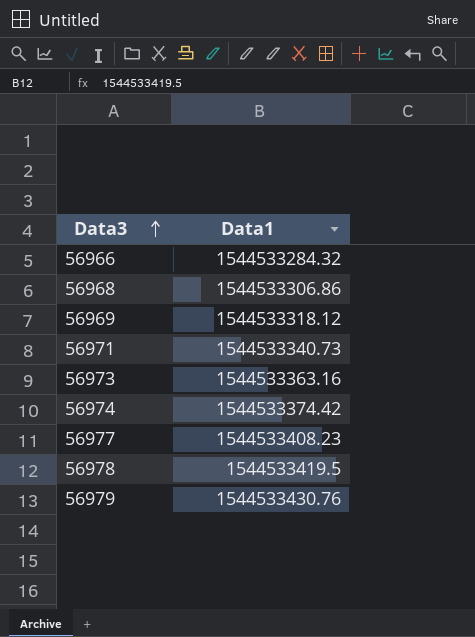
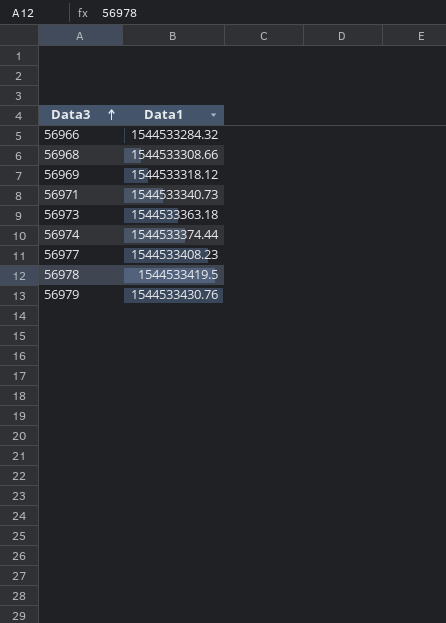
56968 | Data1: 1544533306.86 -> 1544533308.66
56973 | Data1: 1544533363.16 -> 1544533363.18
56974 | Data1: 1544533374.42 -> 1544533374.44

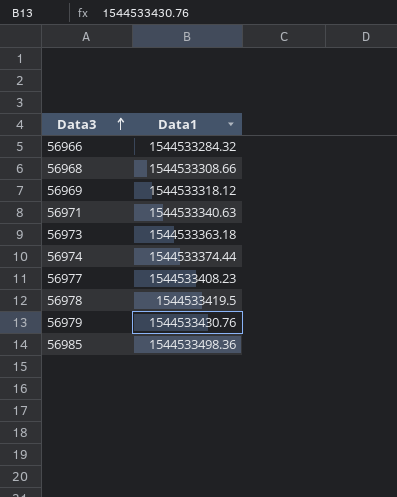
56971 | Data1: 1544533340.73 -> 1544533340.63
row 56985: none -> 1544533498.36

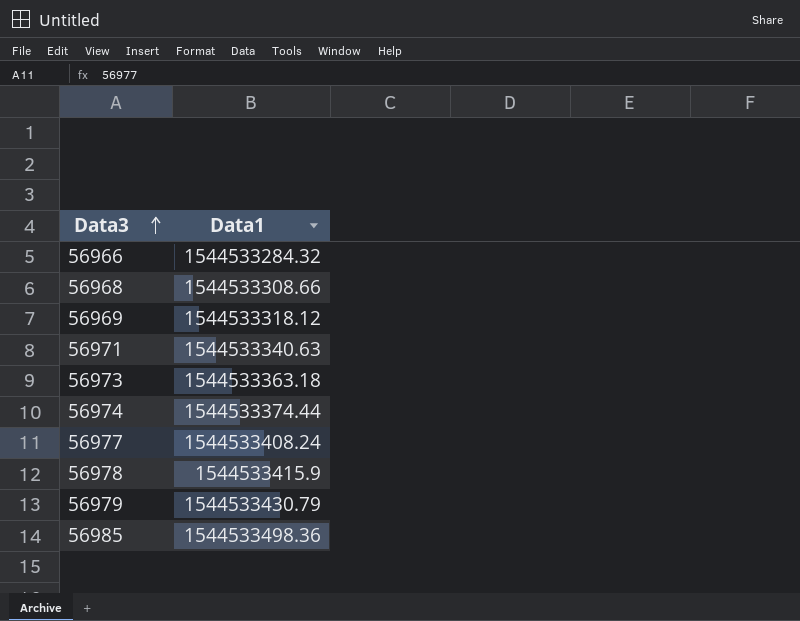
56977 | Data1: 1544533408.23 -> 1544533408.24
56978 | Data1: 1544533419.5 -> 1544533415.9
56979 | Data1: 1544533430.76 -> 1544533430.79

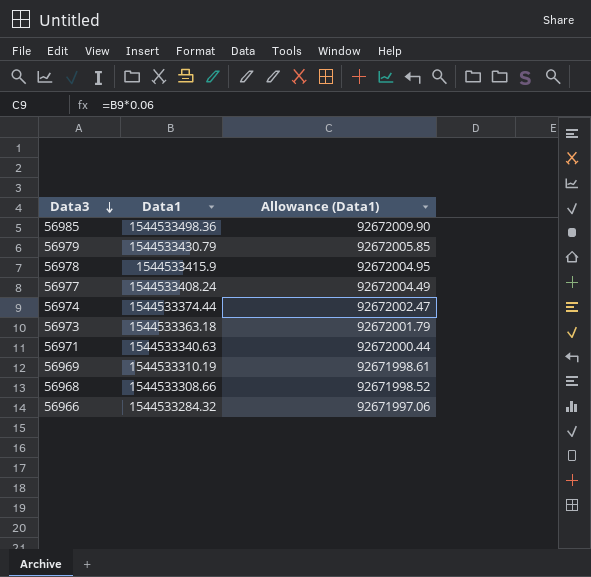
row order: Data3 ascending -> Data3 descending
column Allowance (Data1) | formula: none -> [Data1] * 0.06
56969 | Data1: 1544533318.12 -> 1544533310.19

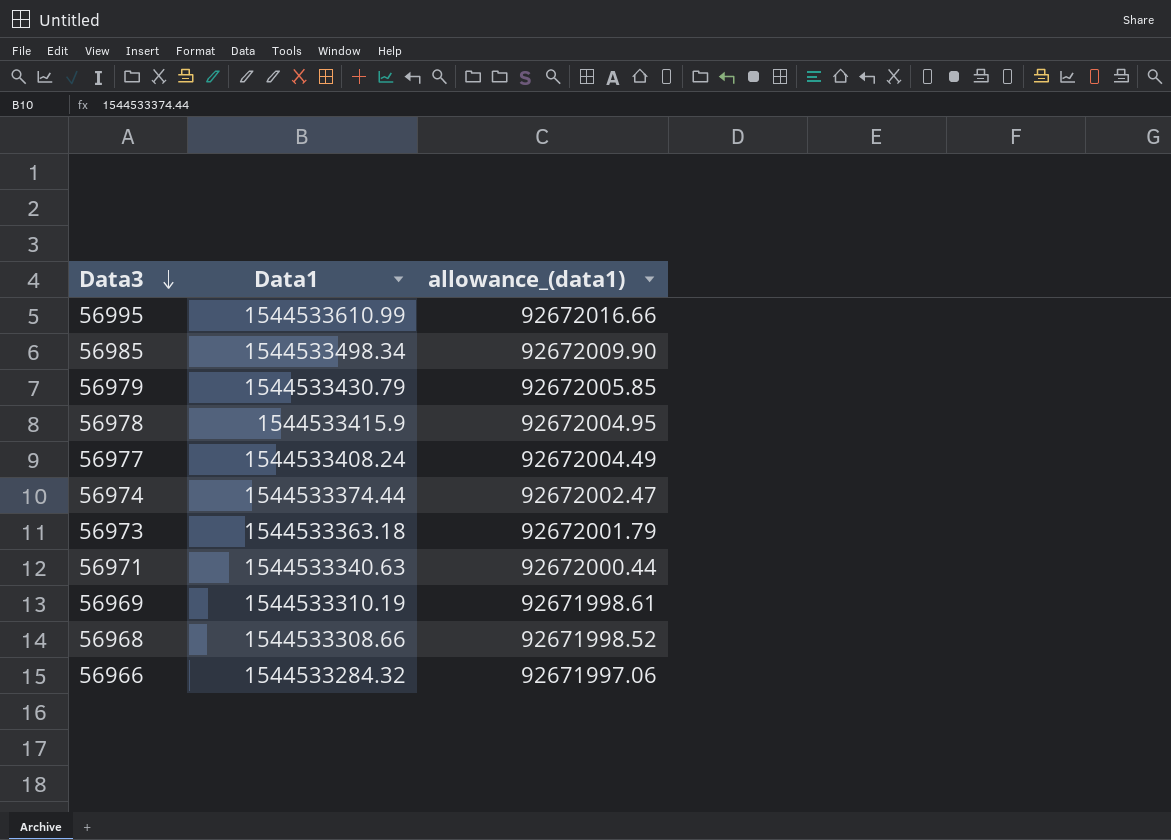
column name: Allowance (Data1) -> allowance_(data1)
row 56995: none -> 1544533610.99 | 92672016.66
56985 | Data1: 1544533498.36 -> 1544533498.34

